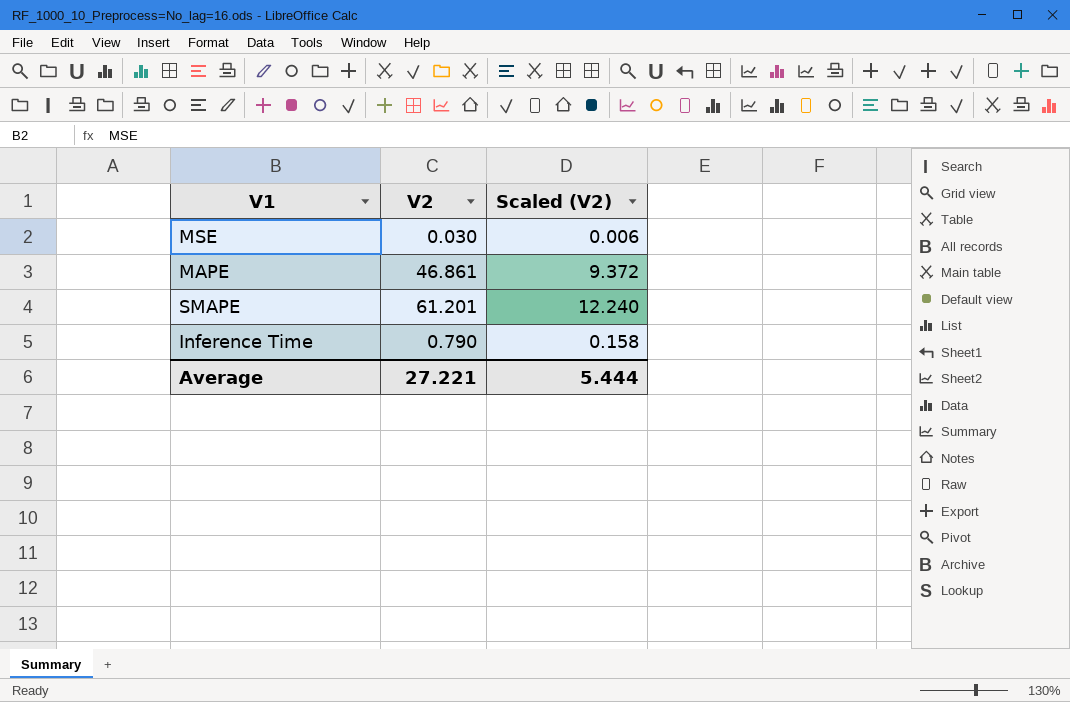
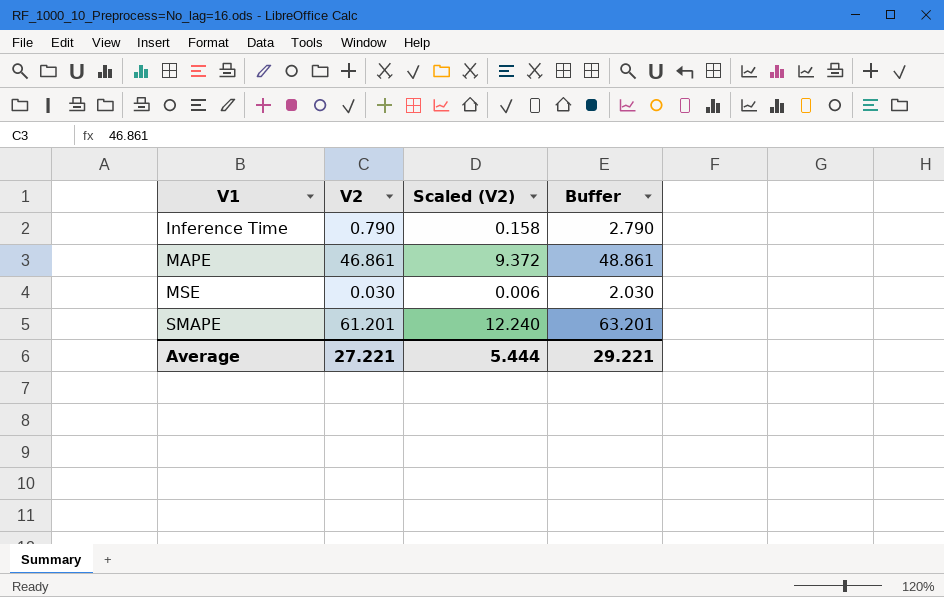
row order: none -> V1 ascending
column Buffer | formula: none -> [V2] + 2

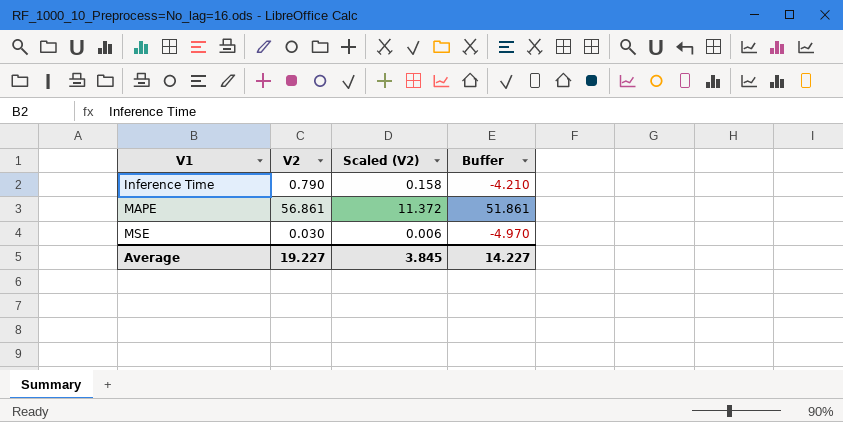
column Buffer | formula: [V2] + 2 -> [V2] - 5
row SMAPE: 61.201 | 12.240 | 63.201 -> none
MAPE | V2: 46.861 -> 56.861
MAPE | Scaled (V2): 9.372 -> 11.372
Average | V2: 27.221 -> 19.227
Average | Scaled (V2): 5.444 -> 3.845
Average | Buffer: 29.221 -> 14.227

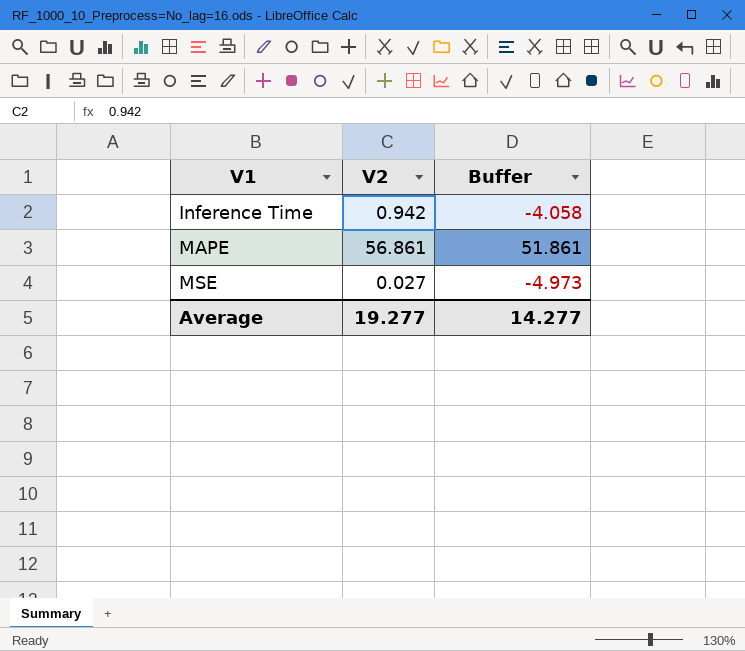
column Scaled (V2) | formula: [V2] * 0.2 -> none
Inference Time | V2: 0.790 -> 0.942
Inference Time | Buffer: -4.210 -> -4.058
MSE | V2: 0.030 -> 0.027
MSE | Buffer: -4.970 -> -4.973
Average | V2: 19.227 -> 19.277
Average | Buffer: 14.227 -> 14.277

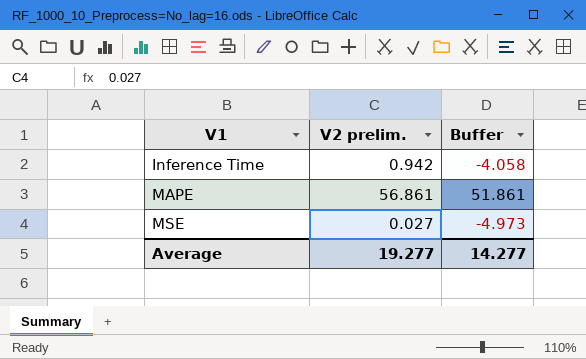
column name: V2 -> V2 prelim.

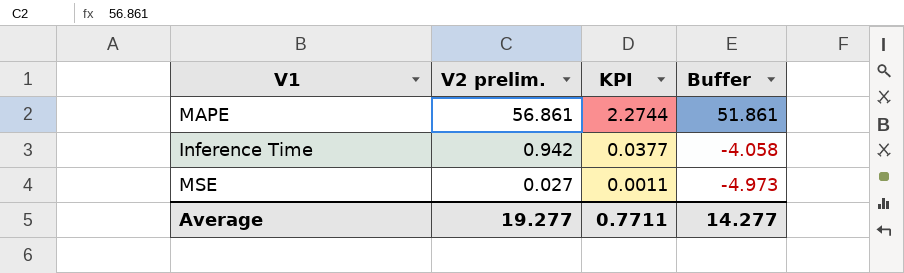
row order: V1 ascending -> V2 prelim. descending
column KPI | formula: none -> [V2 prelim.] * 0.04

